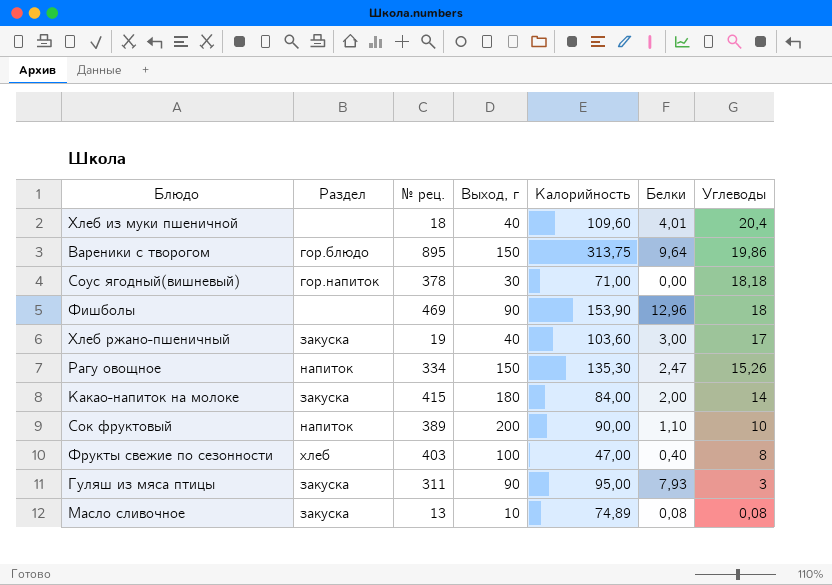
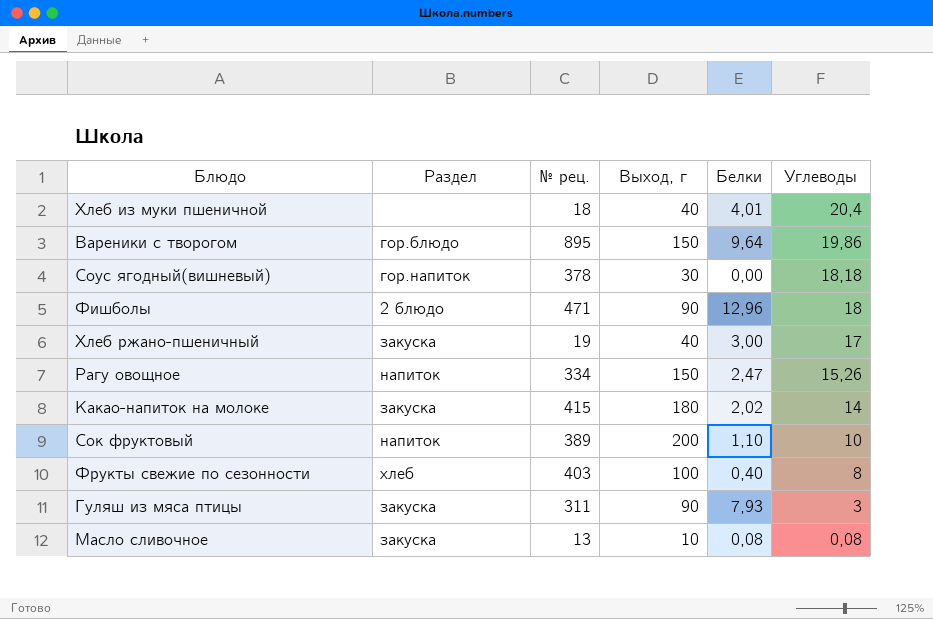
column Калорийность | position: 5 -> none
Фишболы | Раздел: none -> 2 блюдо
Фишболы | № рец.: 469 -> 471
Какао-напиток на молоке | Белки: 2,00 -> 2,02

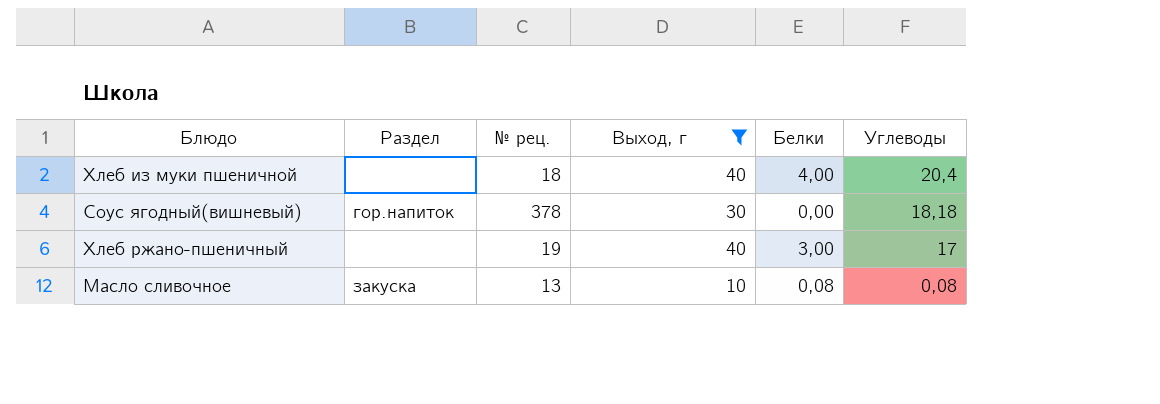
filter: none -> Выход, г <= 40
Хлеб из муки пшеничной | Белки: 4,01 -> 4,00
Хлеб ржано-пшеничный | Раздел: закуска -> none

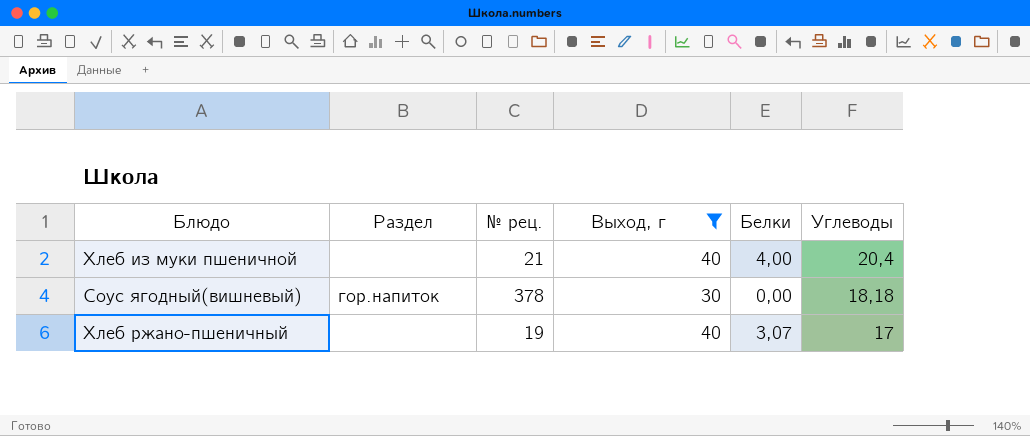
row Масло сливочное: закуска | 13 | 10 | 0,08 | 0,08 -> none
Хлеб из муки пшеничной | № рец.: 18 -> 21
Хлеб ржано-пшеничный | Белки: 3,00 -> 3,07

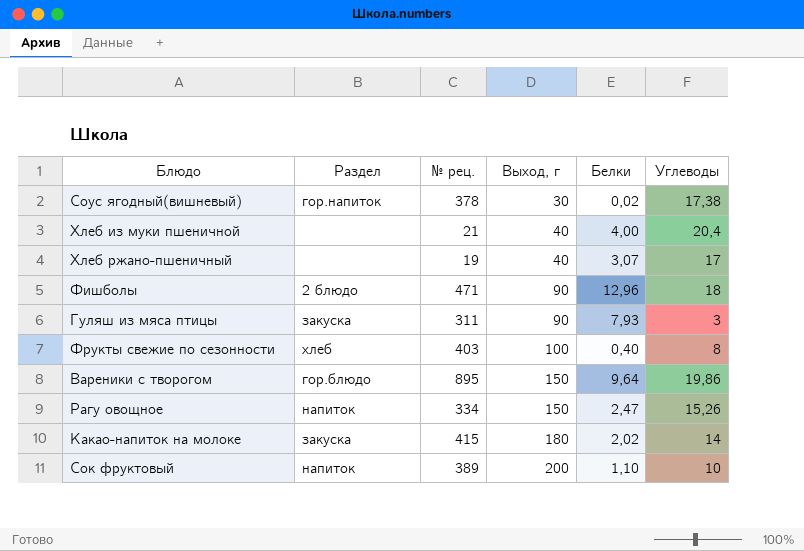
filter: Выход, г <= 40 -> none
row order: Углеводы descending -> Выход, г ascending
Соус ягодный(вишневый) | Белки: 0,00 -> 0,02
Соус ягодный(вишневый) | Углеводы: 18,18 -> 17,38

